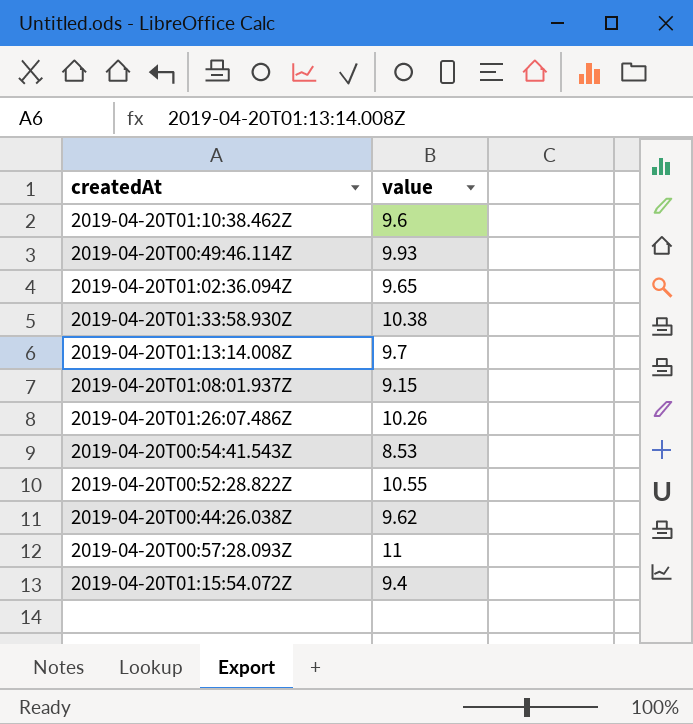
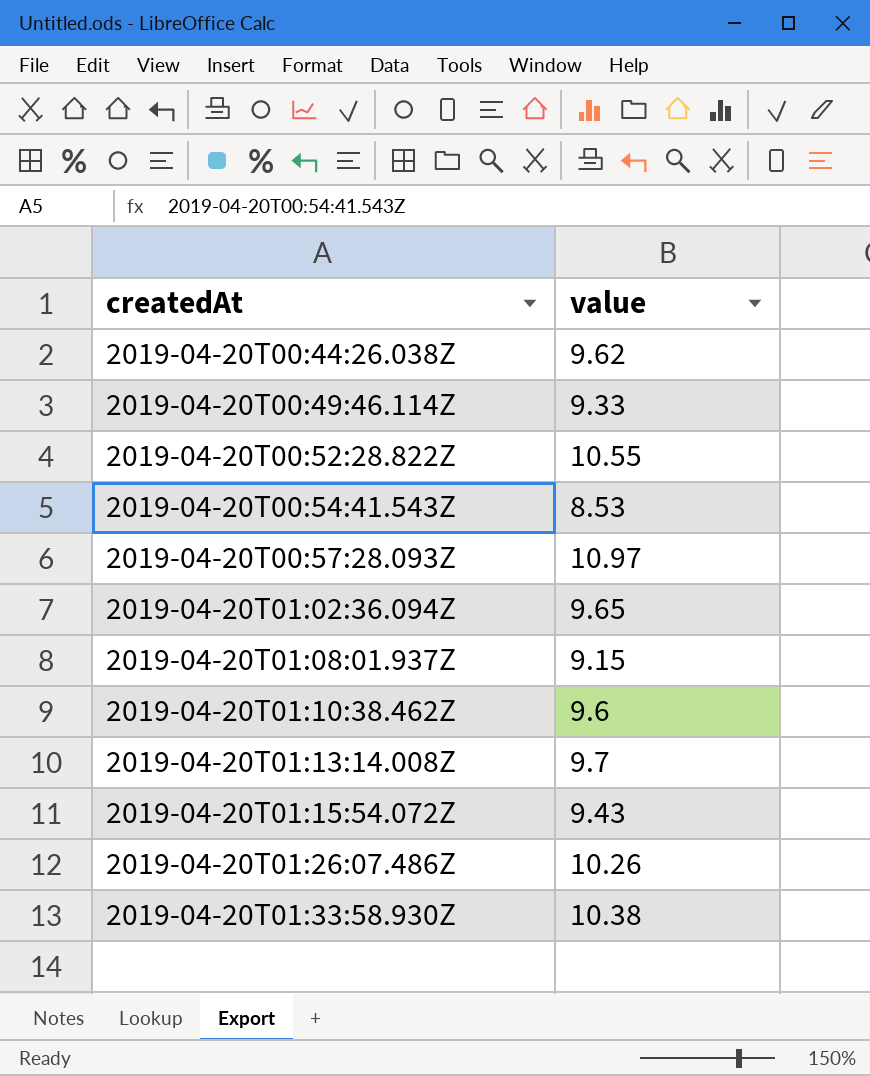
row order: none -> createdAt ascending
2019-04-20T00:49:46.114Z | value: 9.93 -> 9.33
2019-04-20T00:57:28.093Z | value: 11 -> 10.97
2019-04-20T01:15:54.072Z | value: 9.4 -> 9.43

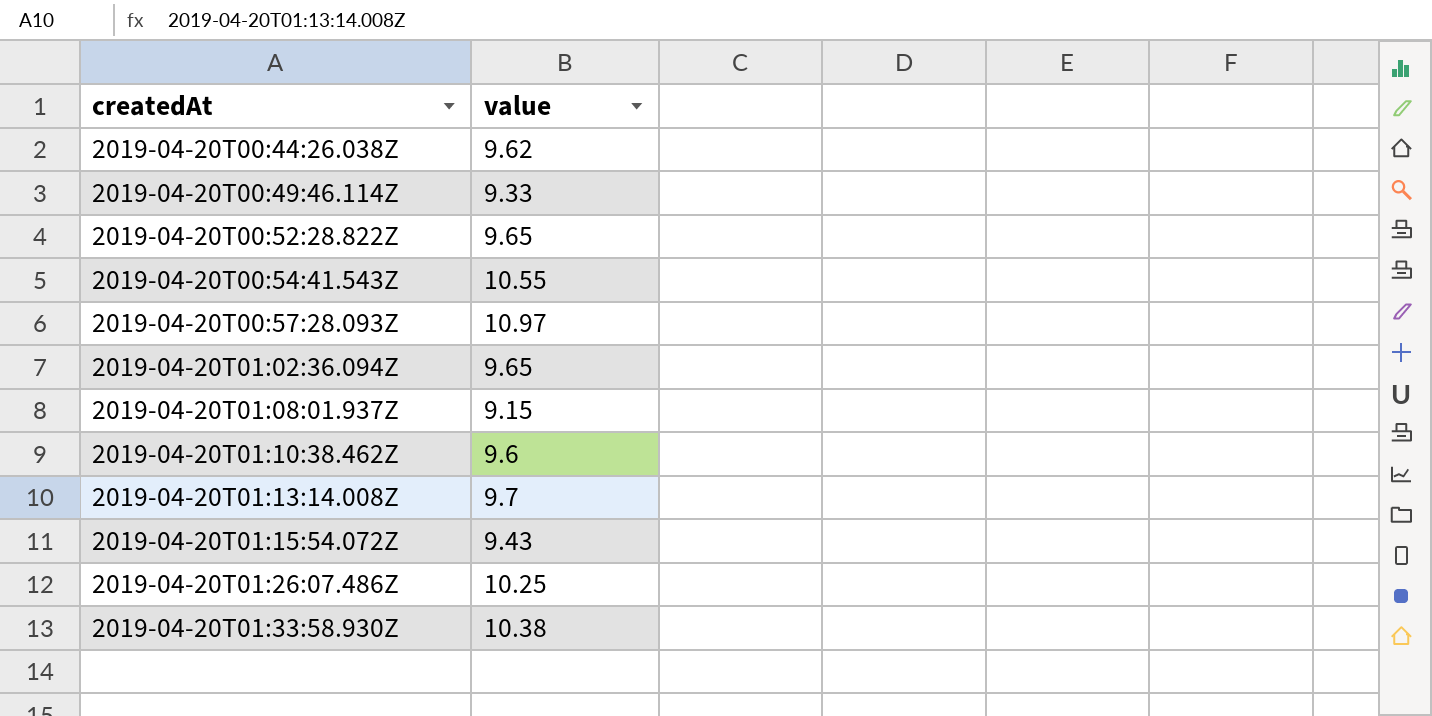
2019-04-20T00:52:28.822Z | value: 10.55 -> 9.65
2019-04-20T00:54:41.543Z | value: 8.53 -> 10.55
2019-04-20T01:26:07.486Z | value: 10.26 -> 10.25

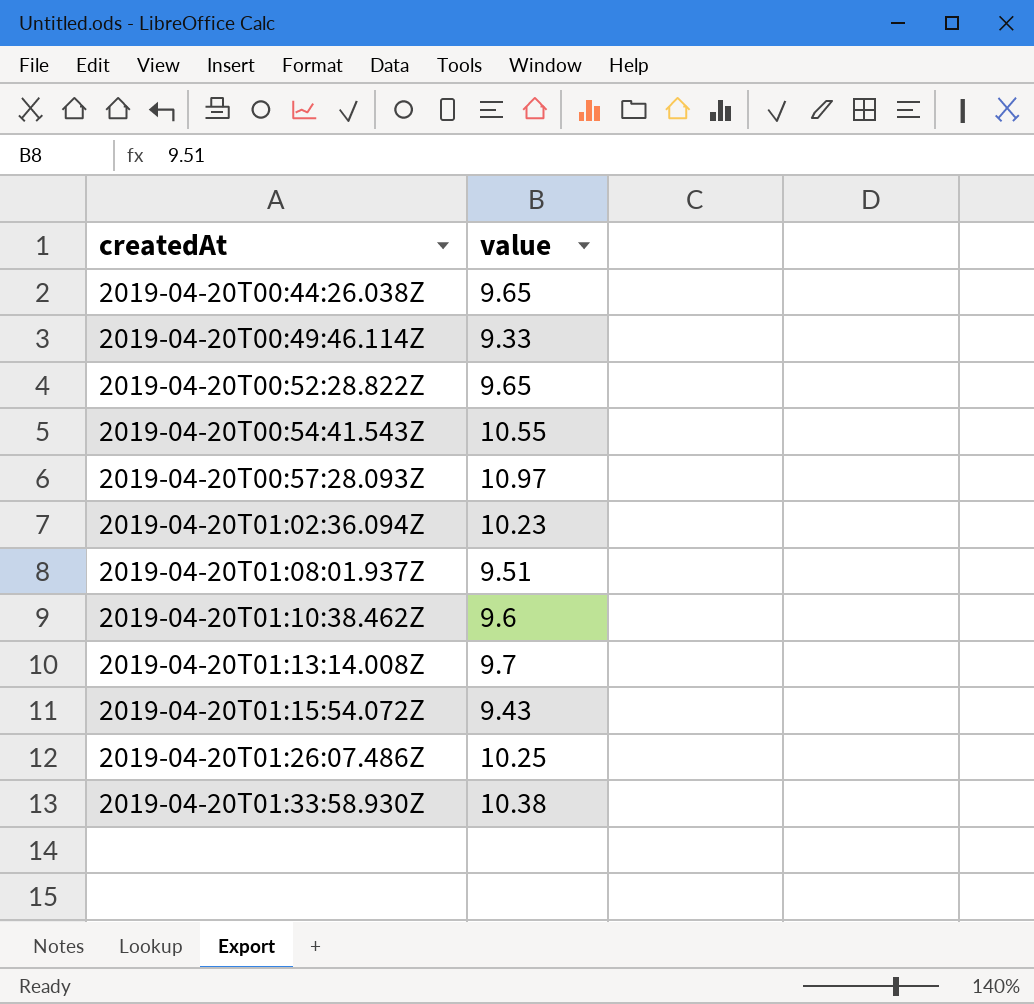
2019-04-20T00:44:26.038Z | value: 9.62 -> 9.65
2019-04-20T01:02:36.094Z | value: 9.65 -> 10.23
2019-04-20T01:08:01.937Z | value: 9.15 -> 9.51

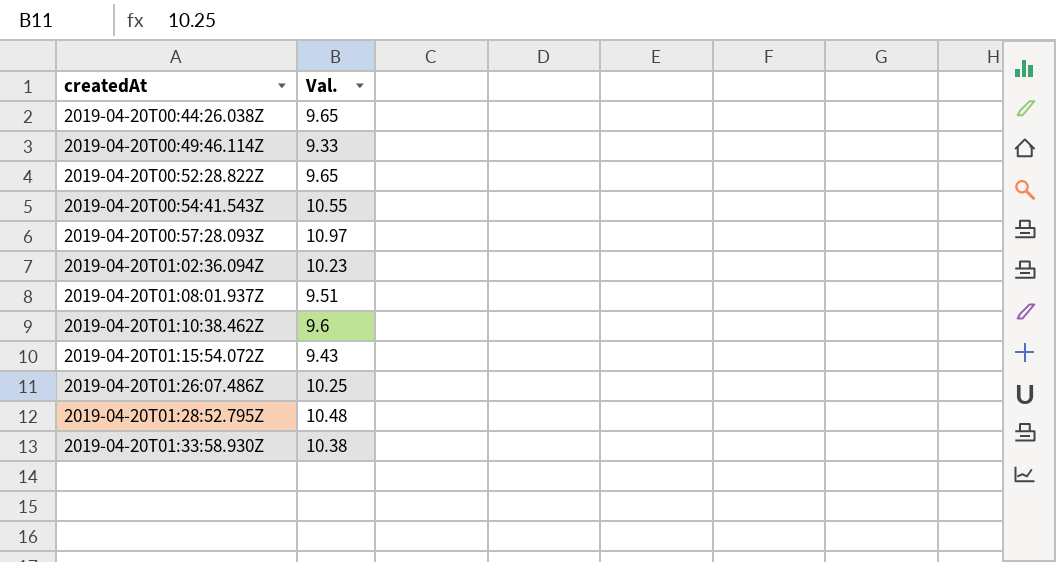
column name: value -> Val.
row 2019-04-20T01:13:14.008Z: 9.7 -> none
row 2019-04-20T01:28:52.795Z: none -> 10.48

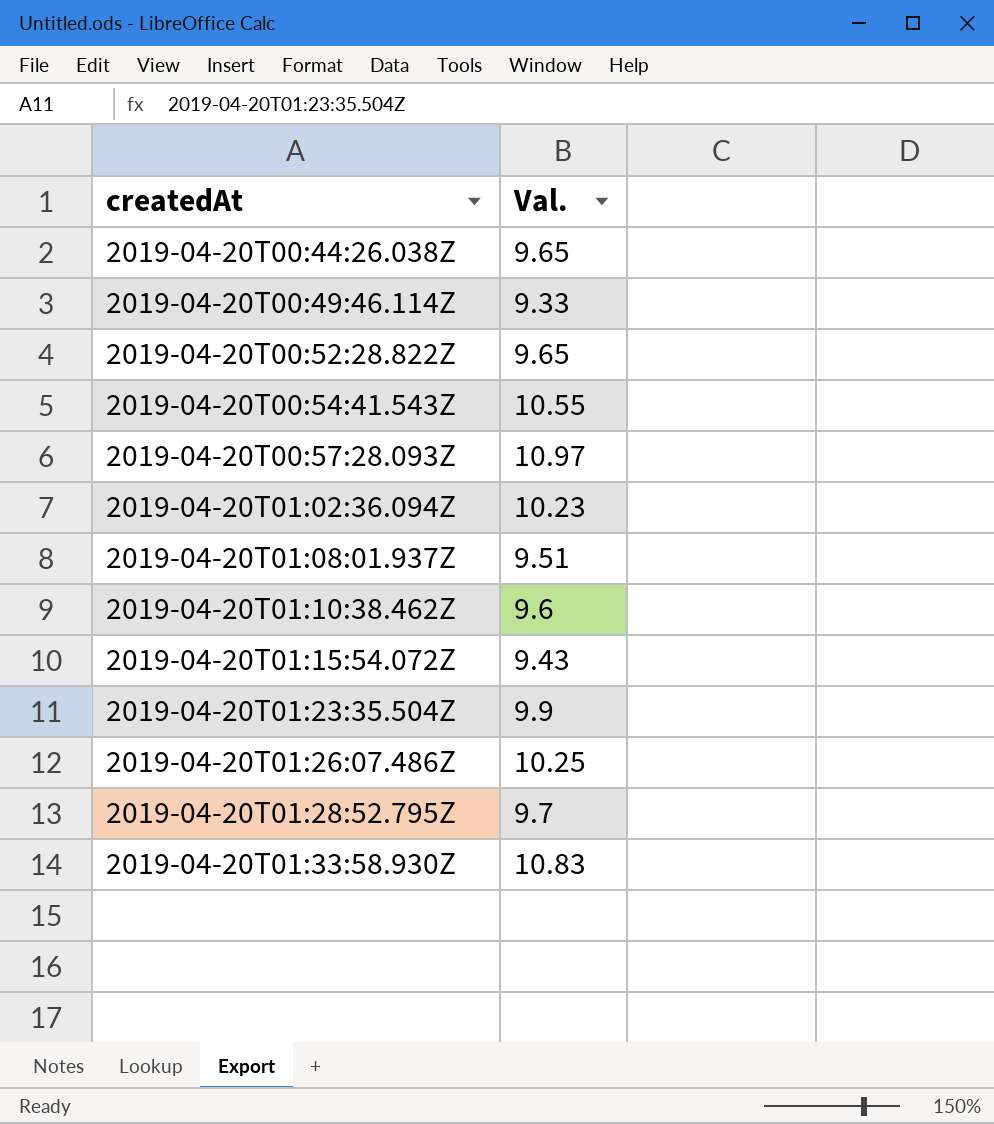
row 2019-04-20T01:23:35.504Z: none -> 9.9
2019-04-20T01:28:52.795Z | Val.: 10.48 -> 9.7
2019-04-20T01:33:58.930Z | Val.: 10.38 -> 10.83

